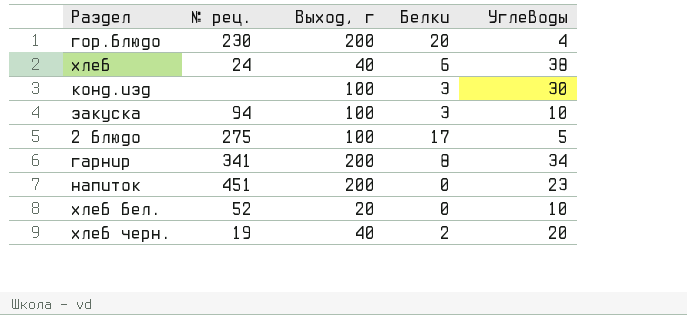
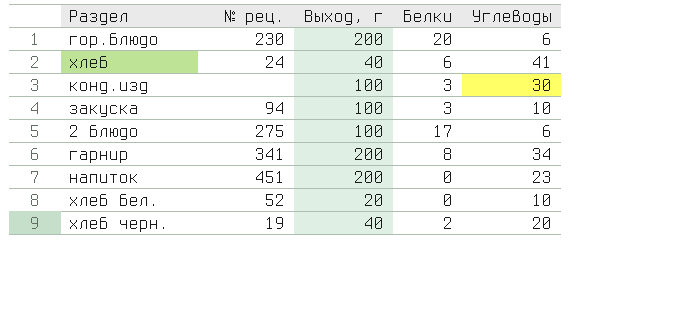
гор.блюдо | Углеводы: 4 -> 6
хлеб | Углеводы: 38 -> 41
2 блюдо | Углеводы: 5 -> 6

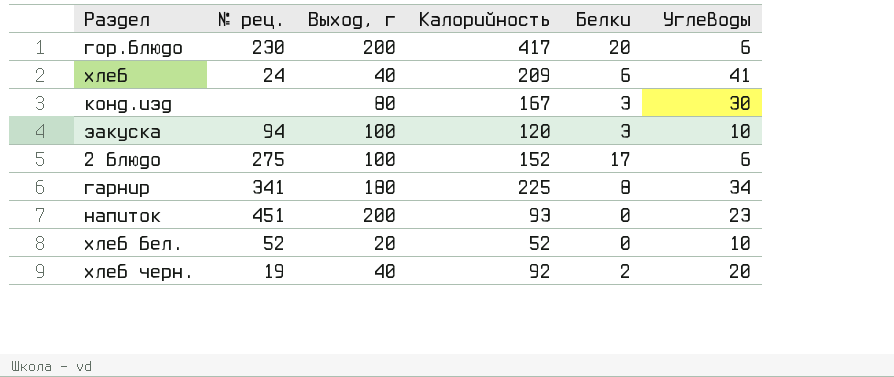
column Калорийность | position: none -> 4
конд.изд | Выход, г: 100 -> 80
гарнир | Выход, г: 200 -> 180

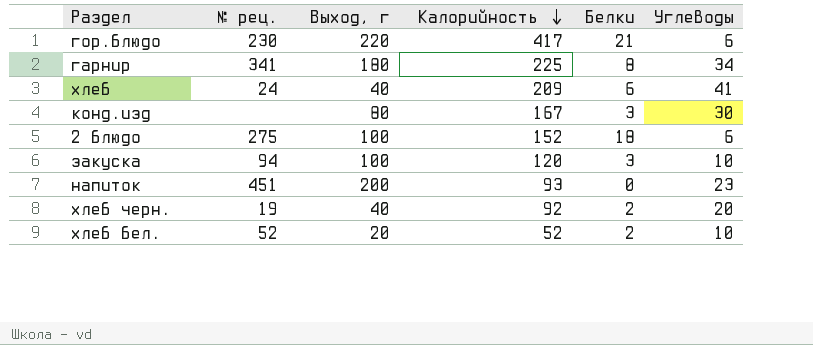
row order: none -> Калорийность descending
гор.блюдо | Выход, г: 200 -> 220
гор.блюдо | Белки: 20 -> 21
2 блюдо | Белки: 17 -> 18
хлеб бел. | Белки: 0 -> 2

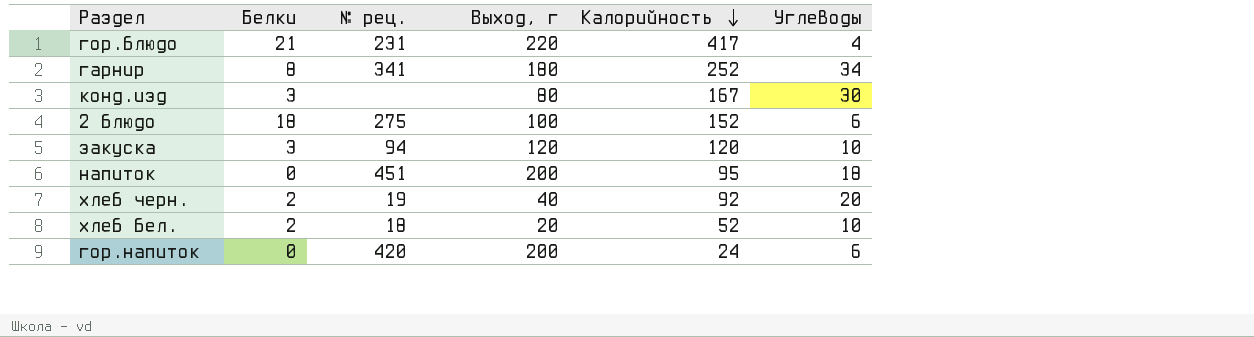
column Белки | position: 5 -> 2
row хлеб: 24 | 40 | 209 | 6 | 41 -> none
гор.блюдо | № рец.: 230 -> 231
гор.блюдо | Углеводы: 6 -> 4
гарнир | Калорийность: 225 -> 252
закуска | Выход, г: 100 -> 120
напиток | Калорийность: 93 -> 95
напиток | Углеводы: 23 -> 18
хлеб бел. | № рец.: 52 -> 18
row гор.напиток: none -> 0 | 420 | 200 | 24 | 6

